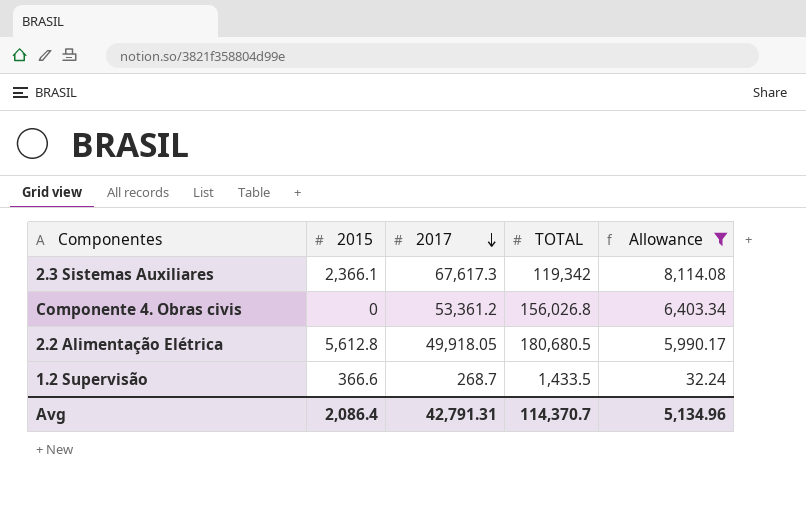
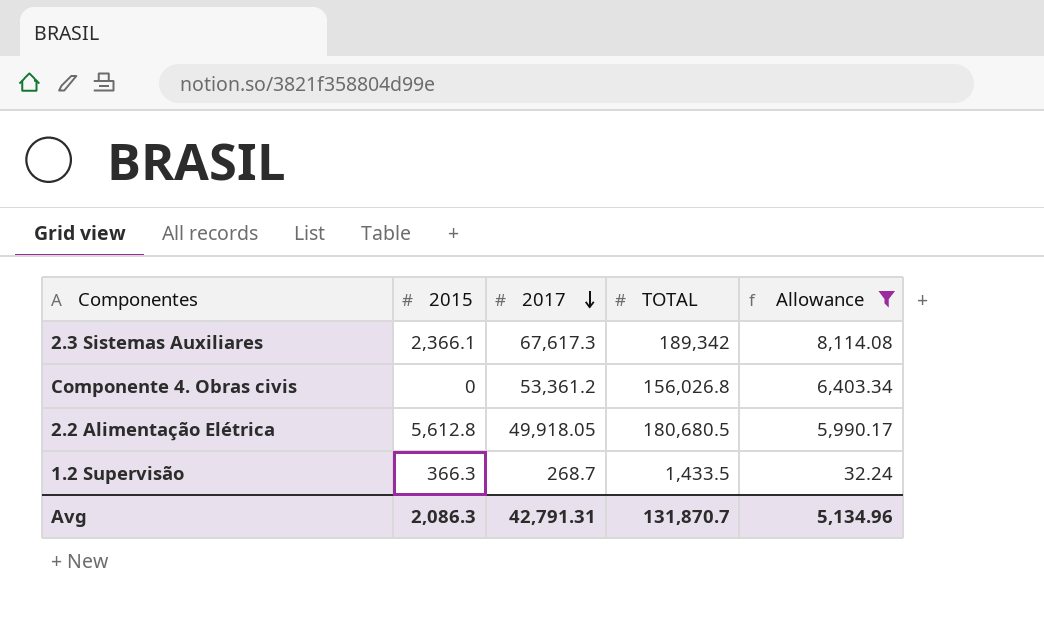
2.3 Sistemas Auxiliares | TOTAL: 119,342 -> 189,342
1.2 Supervisão | 2015: 366.6 -> 366.3
Avg | 2015: 2,086.4 -> 2,086.3
Avg | TOTAL: 114,370.7 -> 131,870.7

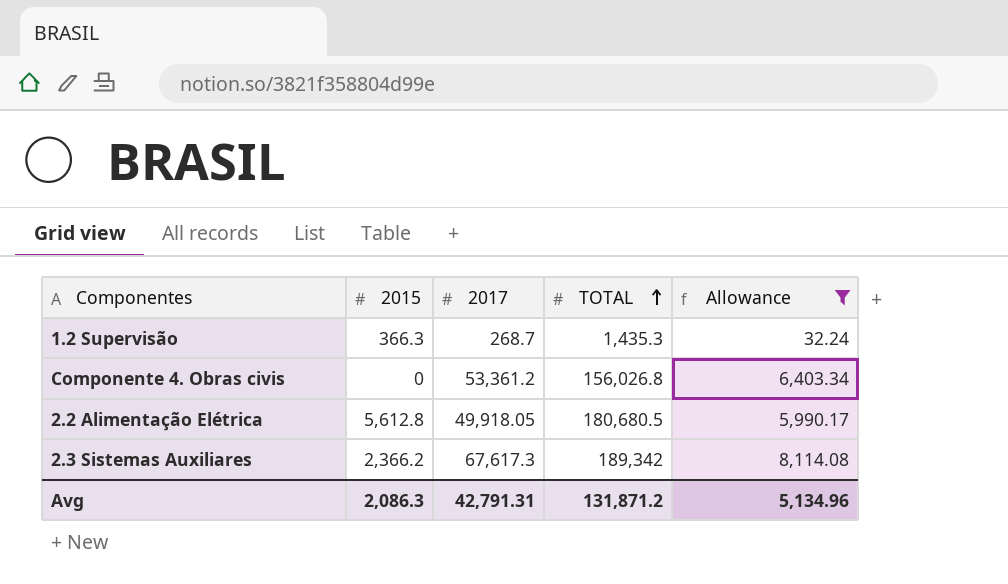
row order: 2017 descending -> TOTAL ascending
1.2 Supervisão | TOTAL: 1,433.5 -> 1,435.3
2.3 Sistemas Auxiliares | 2015: 2,366.1 -> 2,366.2
Avg | TOTAL: 131,870.7 -> 131,871.2

